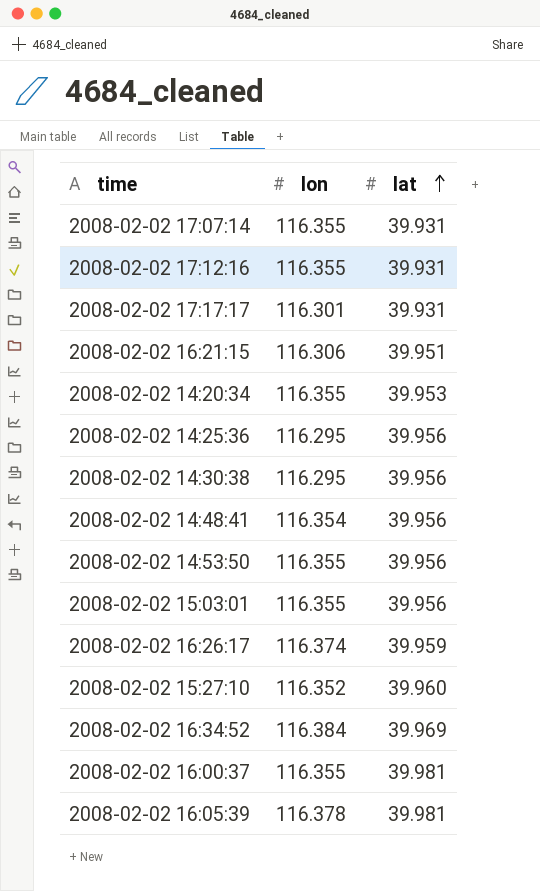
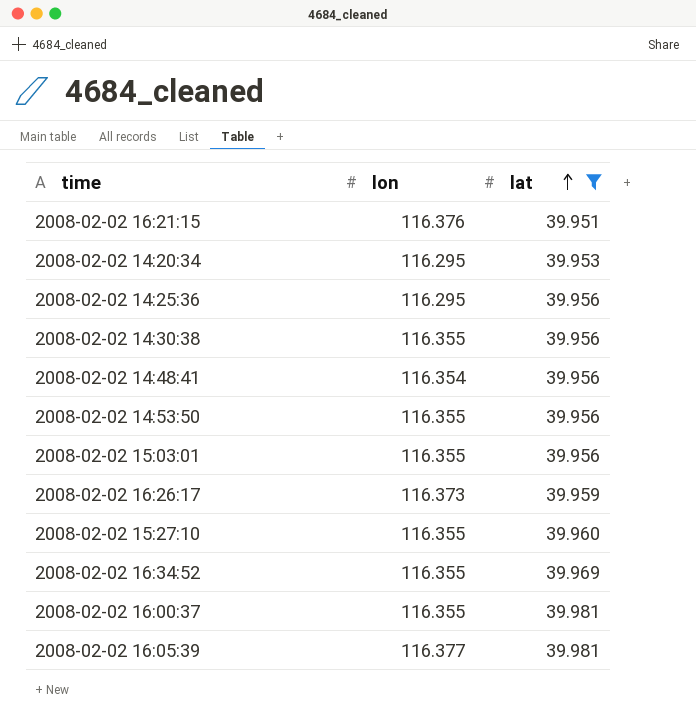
filter: none -> lat != 39.931
2008-02-02 16:21:15 | lon: 116.306 -> 116.376
2008-02-02 14:20:34 | lon: 116.355 -> 116.295
2008-02-02 14:30:38 | lon: 116.295 -> 116.355
2008-02-02 16:26:17 | lon: 116.374 -> 116.373
2008-02-02 15:27:10 | lon: 116.352 -> 116.355
2008-02-02 16:34:52 | lon: 116.384 -> 116.355
2008-02-02 16:05:39 | lon: 116.378 -> 116.377

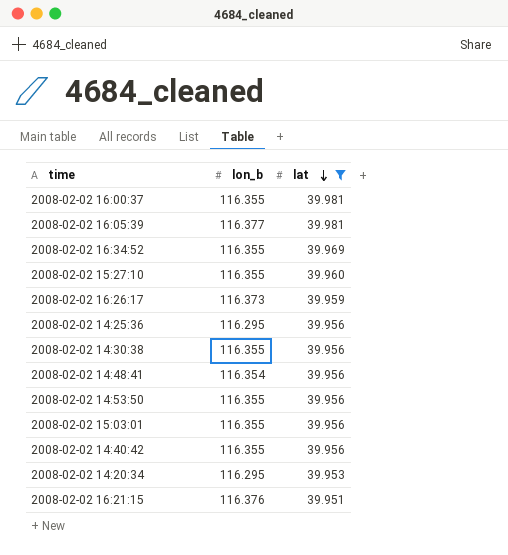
row order: lat ascending -> lat descending
column name: lon -> lon_b
row 2008-02-02 14:40:42: none -> 116.355 | 39.956

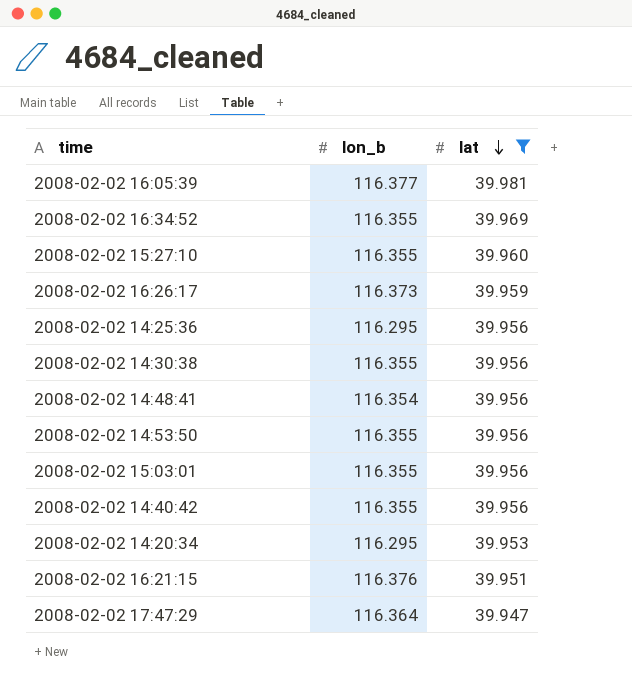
row 2008-02-02 16:00:37: 116.355 | 39.981 -> none
row 2008-02-02 17:47:29: none -> 116.364 | 39.947

